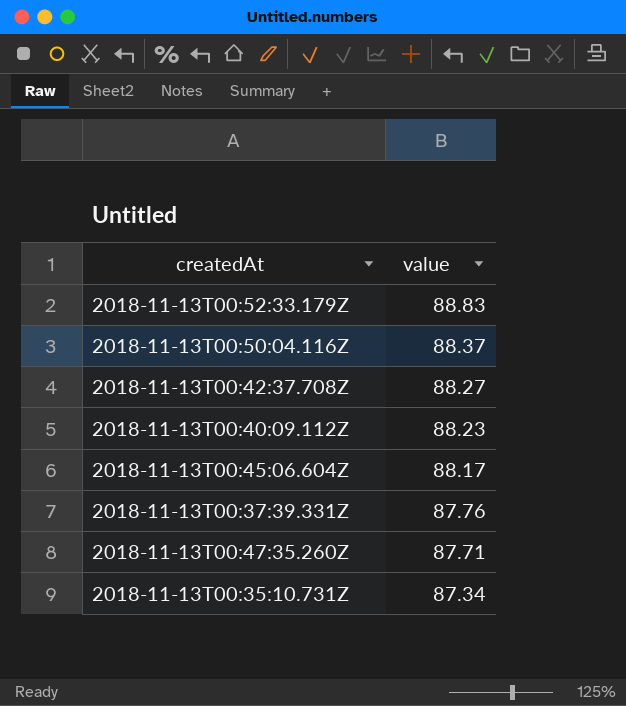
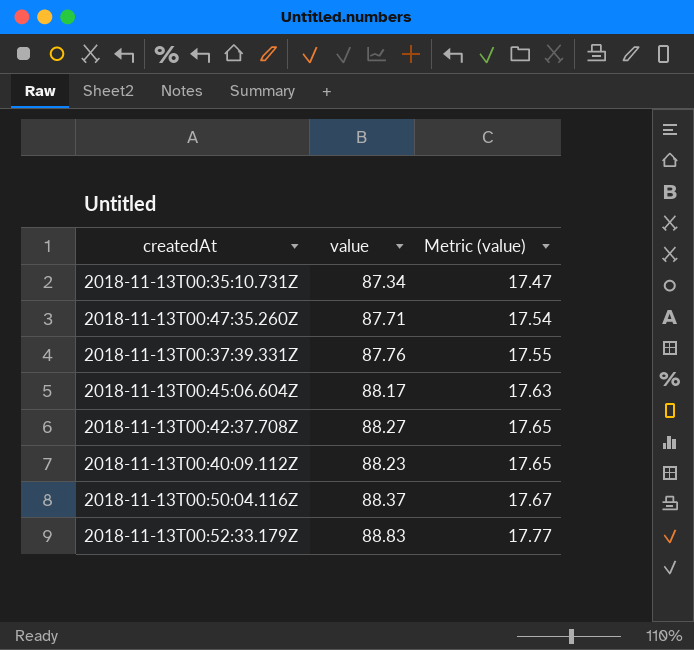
row order: value descending -> Metric (value) ascending
column Metric (value) | formula: none -> [value] * 0.2

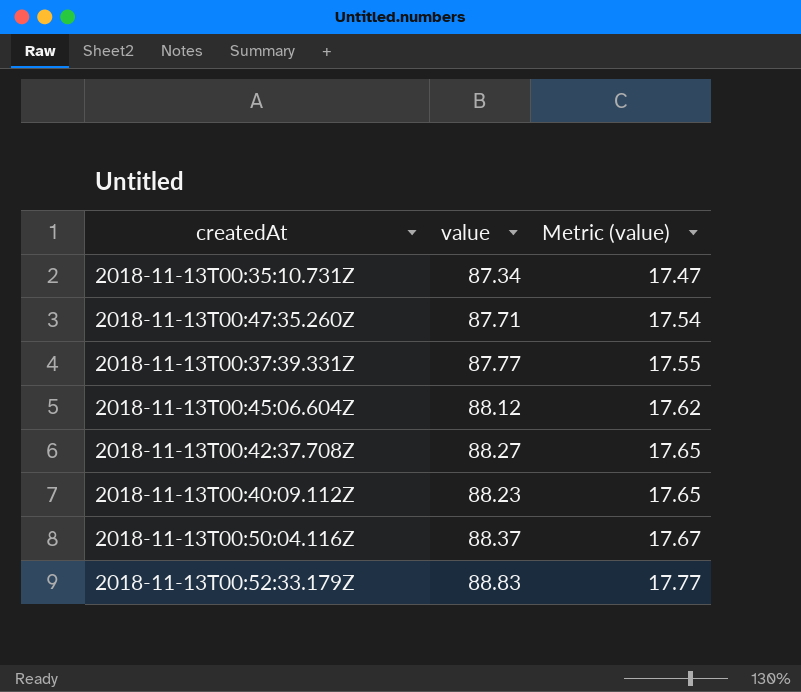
2018-11-13T00:37:39.331Z | value: 87.76 -> 87.77
2018-11-13T00:45:06.604Z | value: 88.17 -> 88.12
2018-11-13T00:45:06.604Z | Metric (value): 17.63 -> 17.62

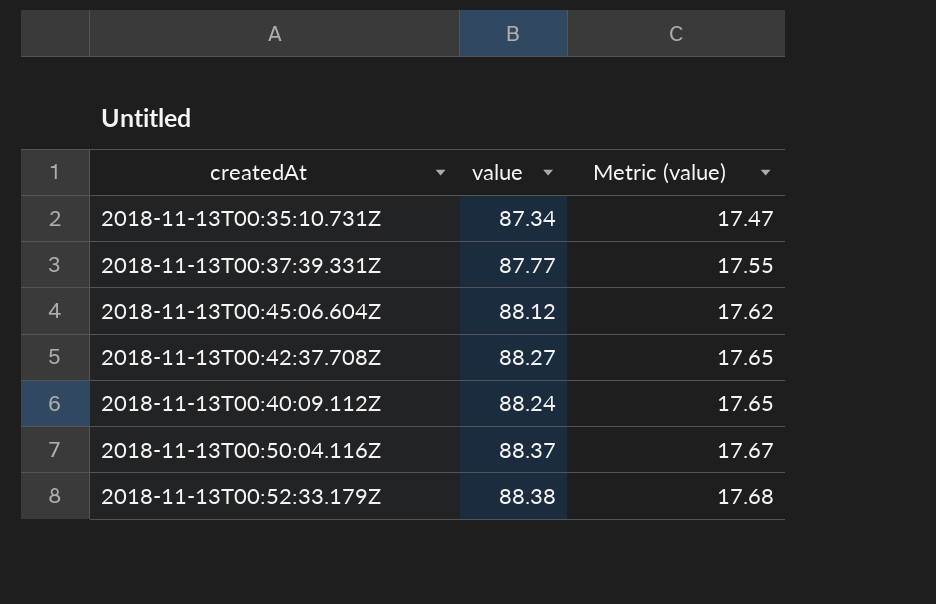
row 2018-11-13T00:47:35.260Z: 87.71 | 17.54 -> none
2018-11-13T00:40:09.112Z | value: 88.23 -> 88.24
2018-11-13T00:52:33.179Z | value: 88.83 -> 88.38
2018-11-13T00:52:33.179Z | Metric (value): 17.77 -> 17.68

